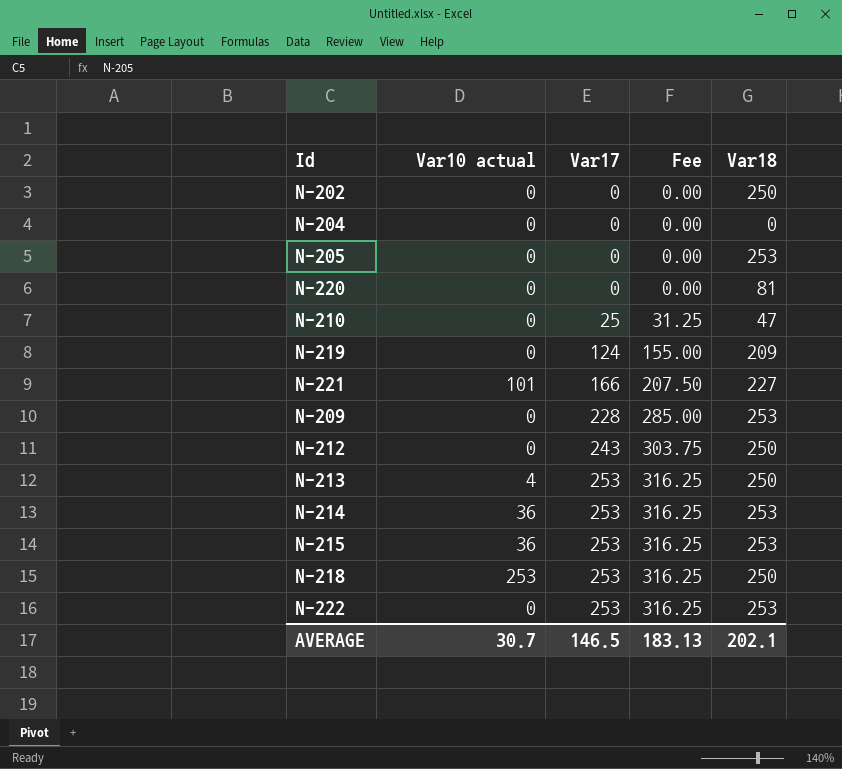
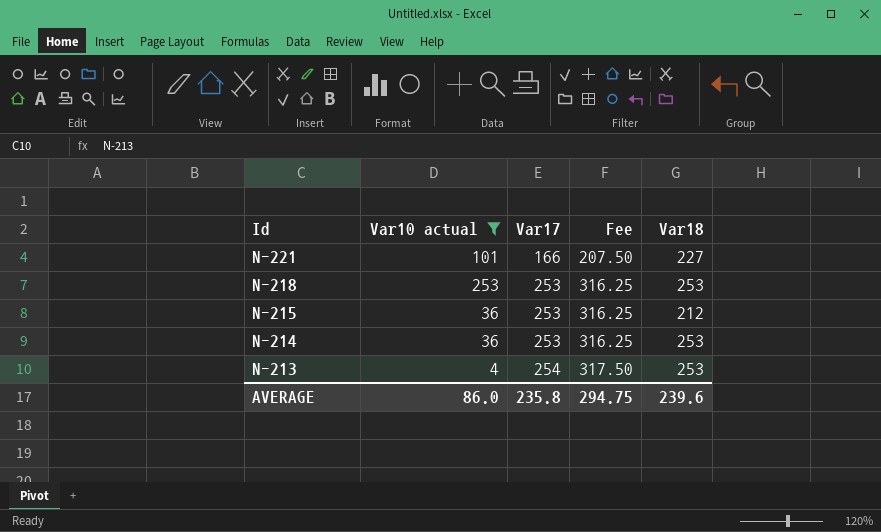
filter: none -> Var10 actual != 0
row order: Var17 ascending -> Id descending
N-218 | Var18: 250 -> 253
N-215 | Var18: 253 -> 212
N-213 | Var17: 253 -> 254
N-213 | Fee: 316.25 -> 317.50
N-213 | Var18: 250 -> 253
AVERAGE | Var10 actual: 30.7 -> 86.0
AVERAGE | Var17: 146.5 -> 235.8
AVERAGE | Fee: 183.13 -> 294.75
AVERAGE | Var18: 202.1 -> 239.6

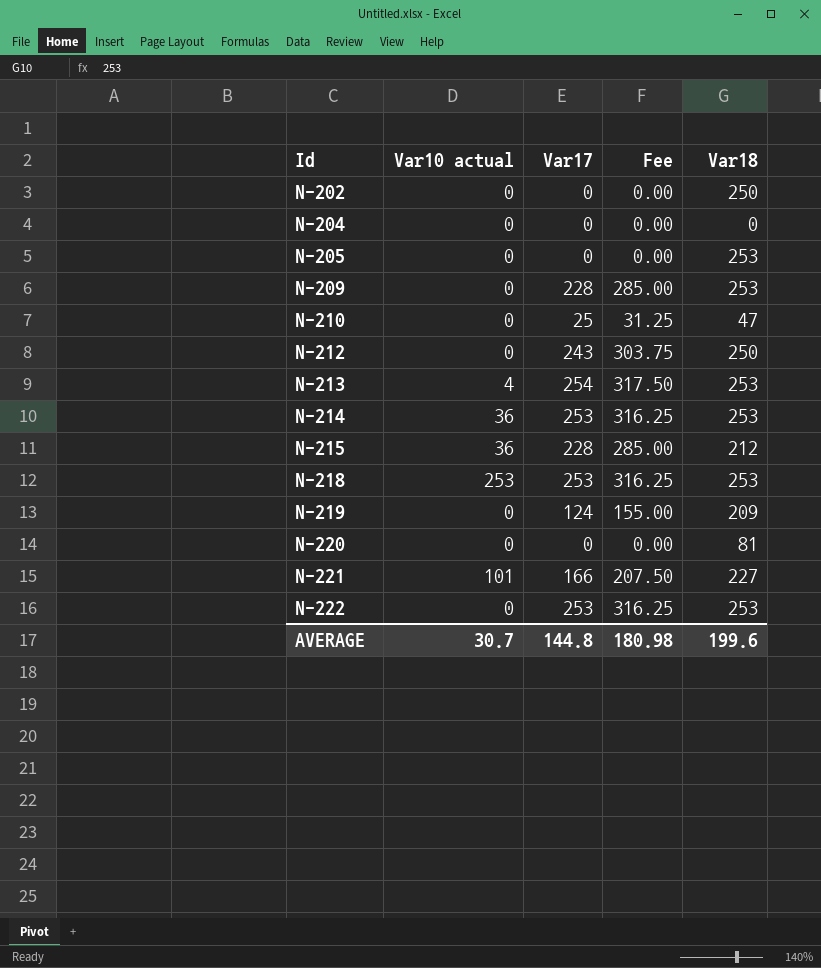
filter: Var10 actual != 0 -> none
row order: Id descending -> Id ascending
N-215 | Var17: 253 -> 228
N-215 | Fee: 316.25 -> 285.00
AVERAGE | Var10 actual: 86.0 -> 30.7
AVERAGE | Var17: 235.8 -> 144.8
AVERAGE | Fee: 294.75 -> 180.98
AVERAGE | Var18: 239.6 -> 199.6

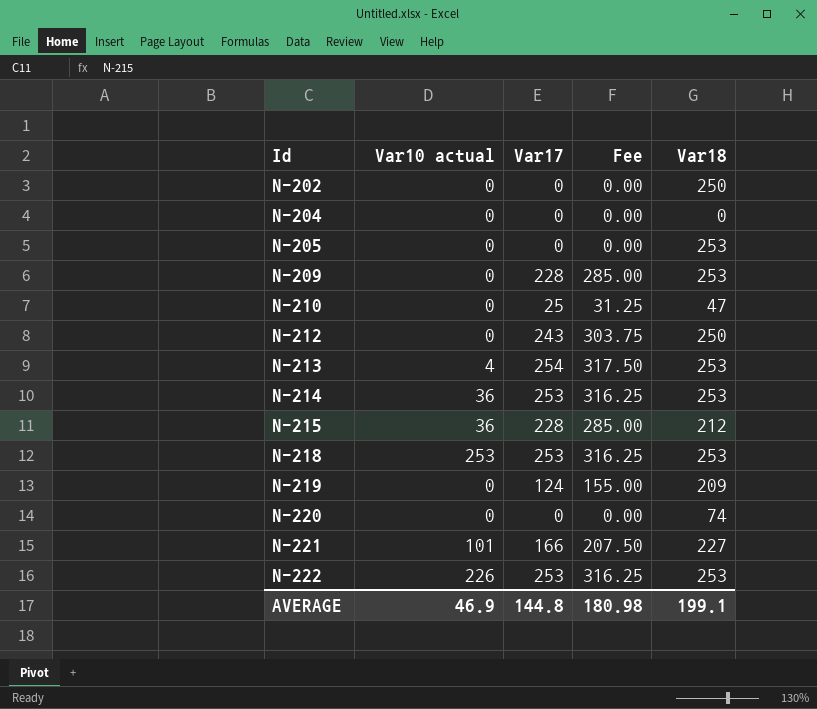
N-220 | Var18: 81 -> 74
N-222 | Var10 actual: 0 -> 226
AVERAGE | Var10 actual: 30.7 -> 46.9
AVERAGE | Var18: 199.6 -> 199.1

